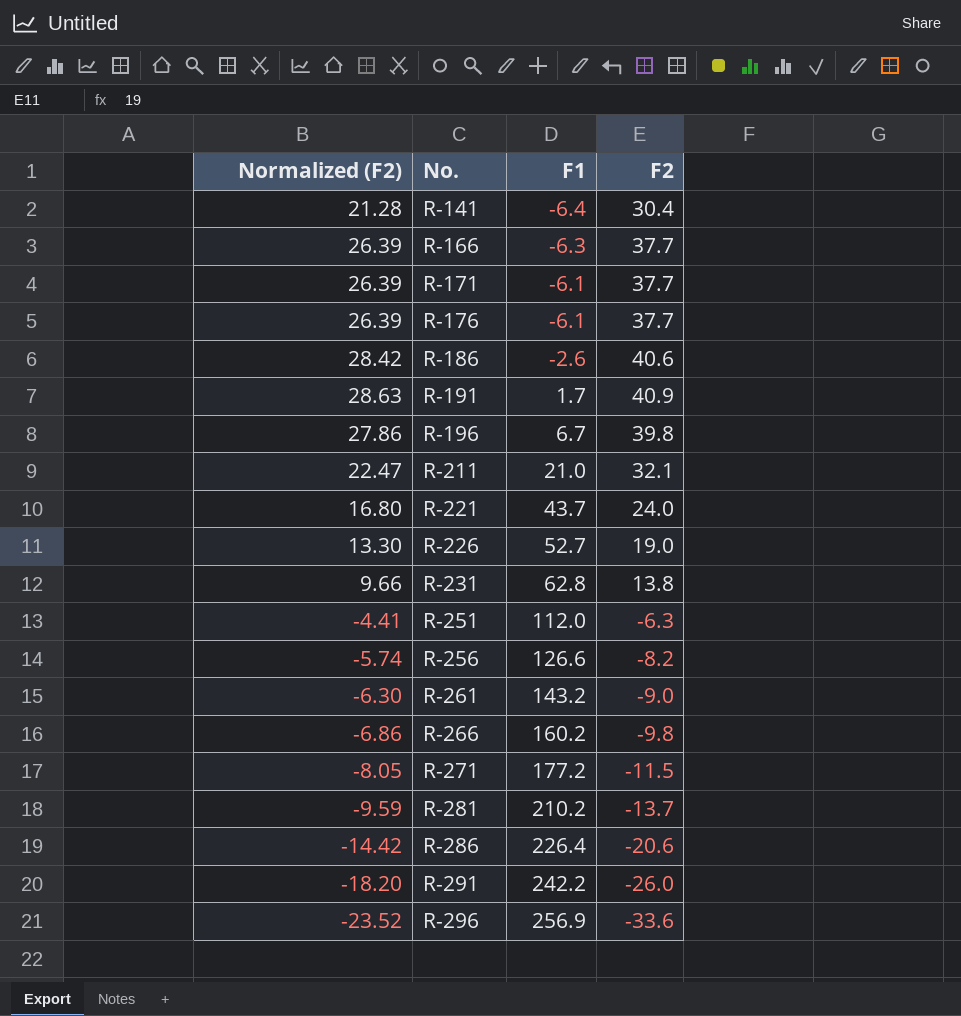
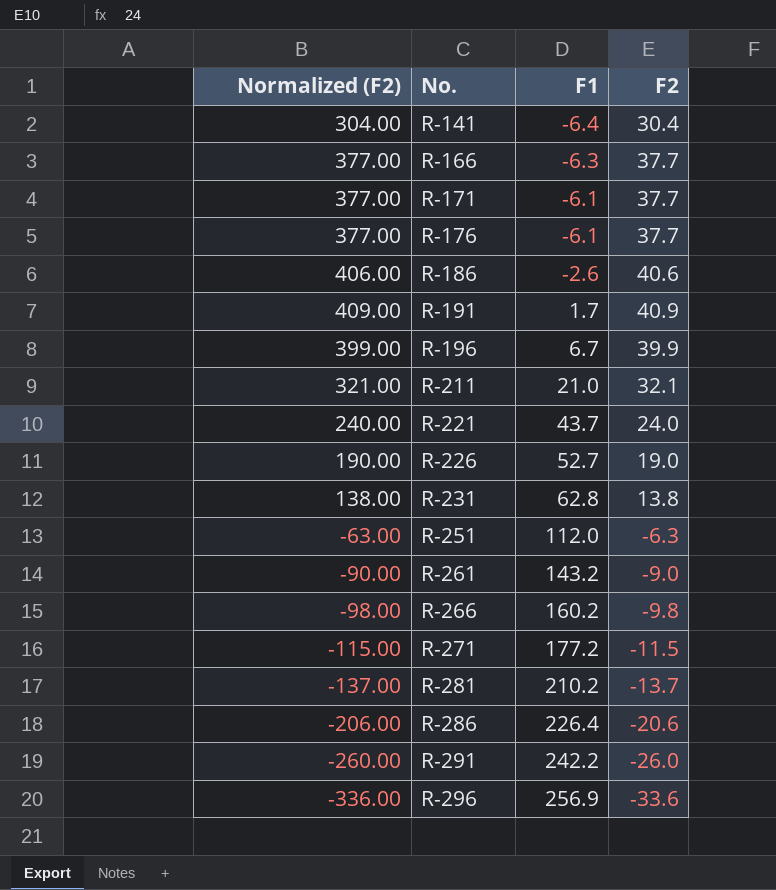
column Normalized (F2) | formula: [F2] * 0.7 -> [F2] * 10
row R-256: -5.74 | 126.6 | -8.2 -> none
R-196 | F2: 39.8 -> 39.9

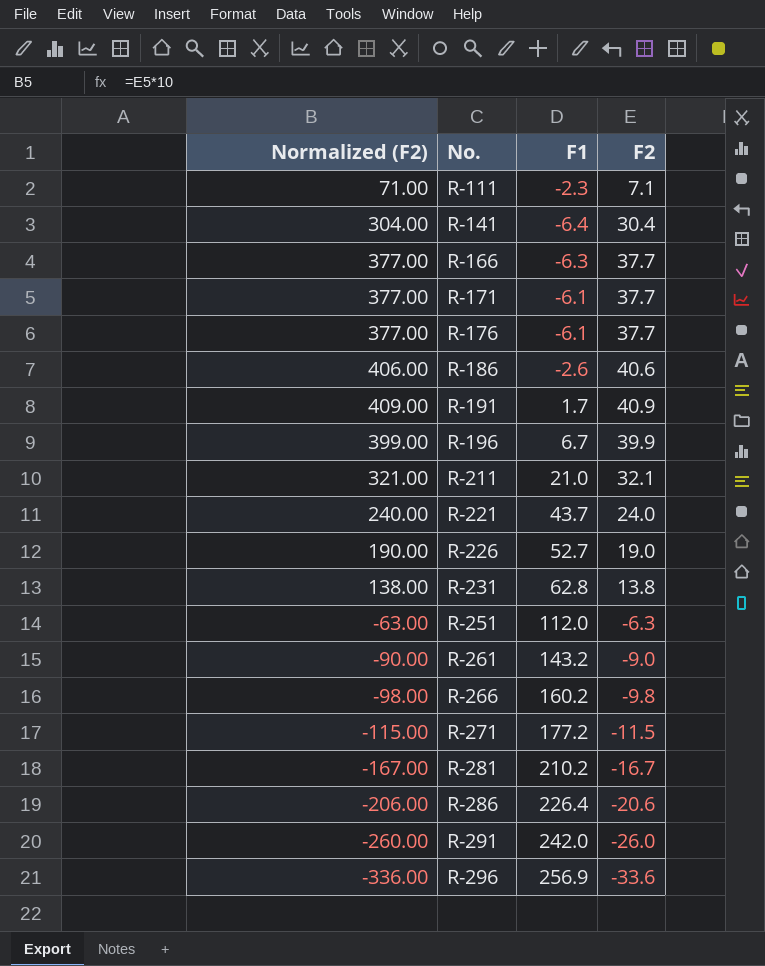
row R-111: none -> 71.00 | -2.3 | 7.1
R-281 | Normalized (F2): -137.00 -> -167.00
R-281 | F2: -13.7 -> -16.7
R-291 | F1: 242.2 -> 242.0

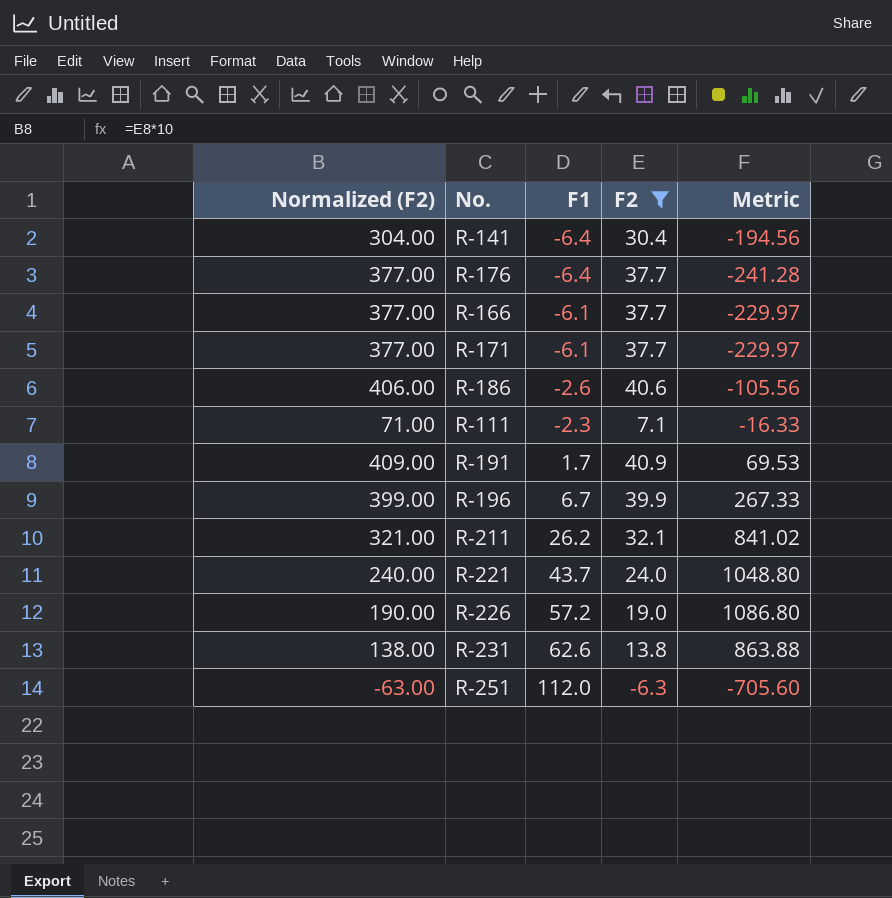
filter: none -> F2 >= -6.3
row order: No. ascending -> F1 ascending
column Metric | formula: none -> [F1] * [F2]
R-176 | F1: -6.1 -> -6.4
R-166 | F1: -6.3 -> -6.1
R-211 | F1: 21.0 -> 26.2
R-226 | F1: 52.7 -> 57.2
R-231 | F1: 62.8 -> 62.6

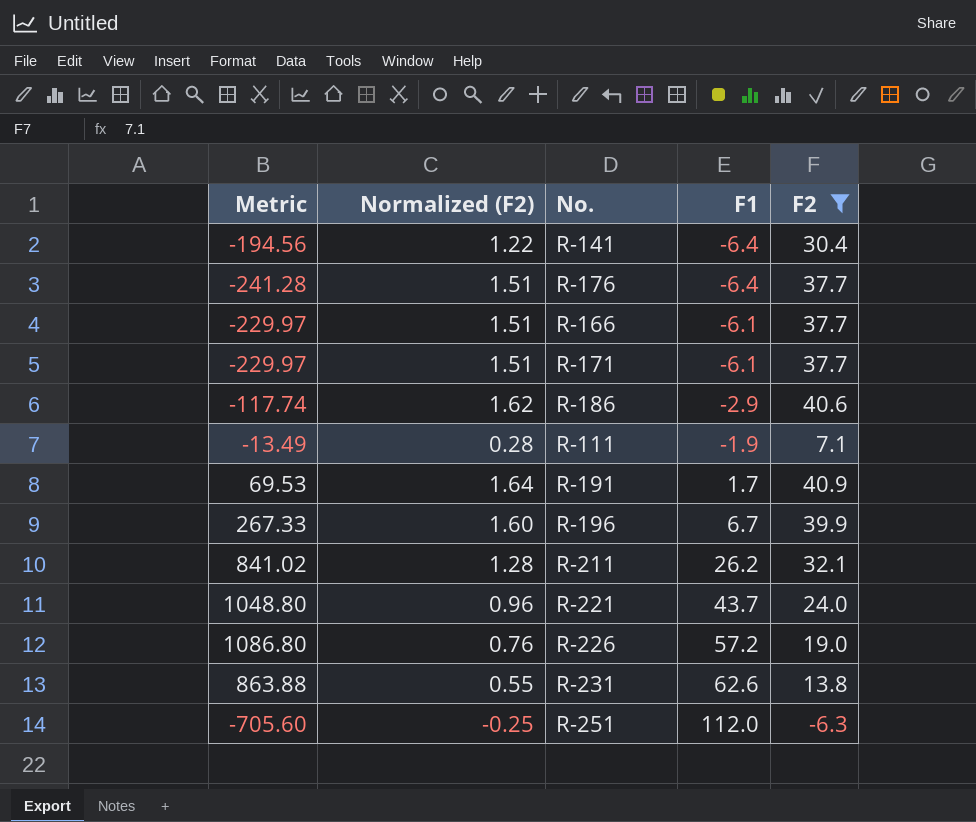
column Metric | position: 5 -> 1
column Normalized (F2) | formula: [F2] * 10 -> [F2] * 0.04
R-186 | Metric: -105.56 -> -117.74
R-186 | F1: -2.6 -> -2.9
R-111 | Metric: -16.33 -> -13.49
R-111 | F1: -2.3 -> -1.9

